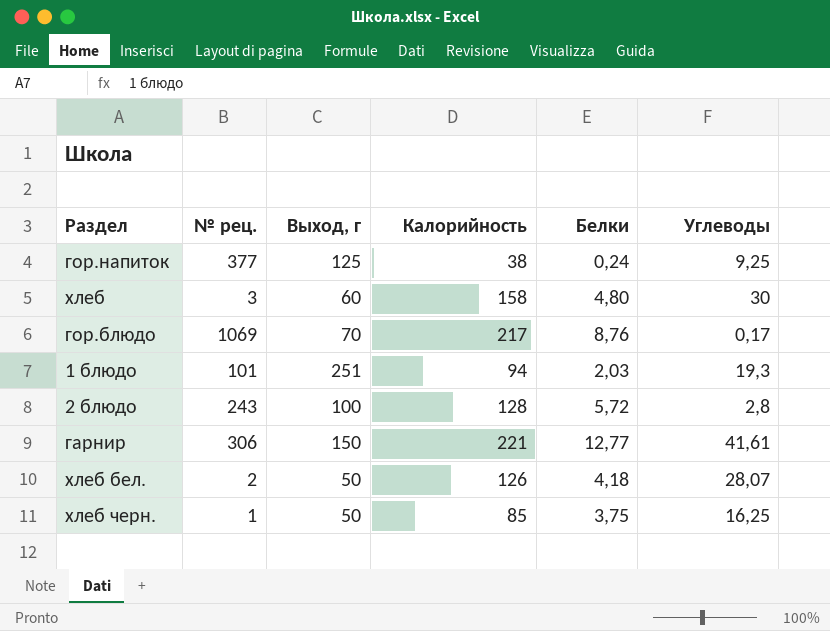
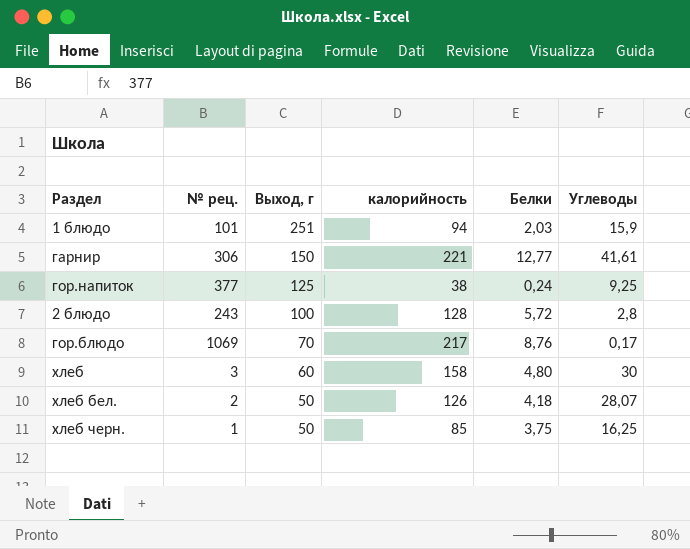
row order: none -> Выход, г descending
column name: Калорийность -> калорийность
1 блюдо | Углеводы: 19,3 -> 15,9

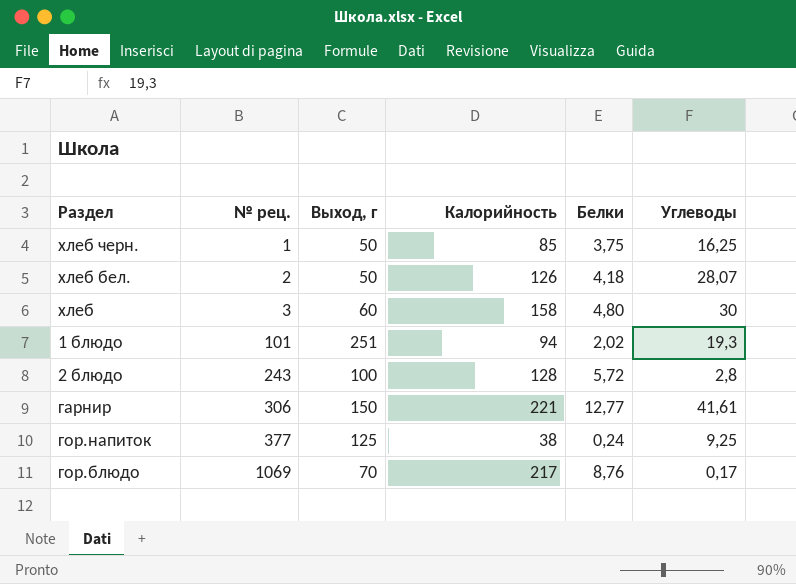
row order: Выход, г descending -> № рец. ascending
column name: калорийность -> Калорийность
1 блюдо | Белки: 2,03 -> 2,02
1 блюдо | Углеводы: 15,9 -> 19,3

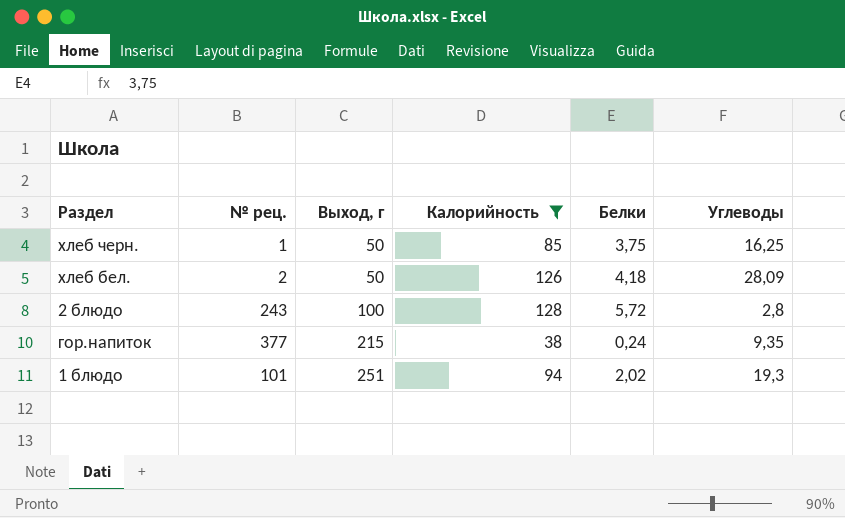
filter: none -> Калорийность <= 128
row order: № рец. ascending -> Выход, г ascending
хлеб бел. | Углеводы: 28,07 -> 28,09
гор.напиток | Выход, г: 125 -> 215
гор.напиток | Углеводы: 9,25 -> 9,35

